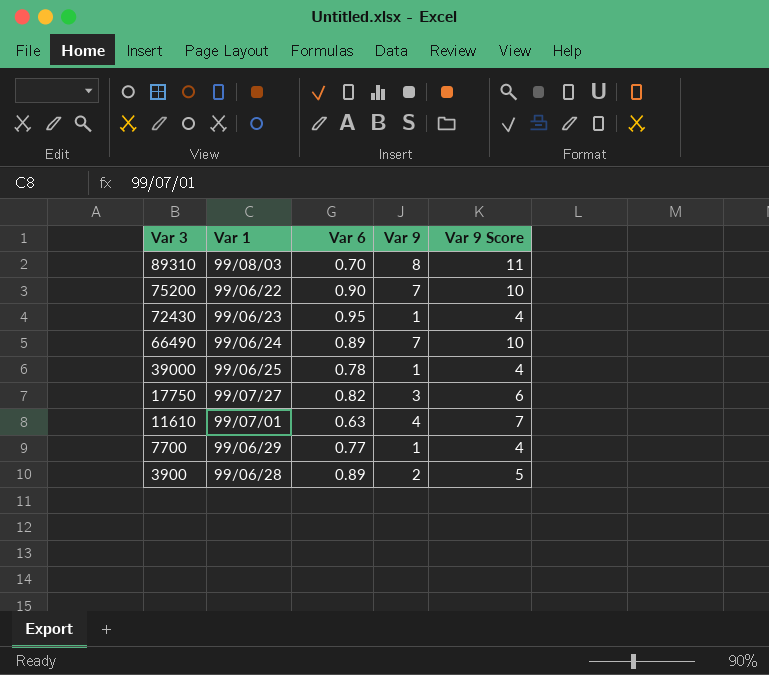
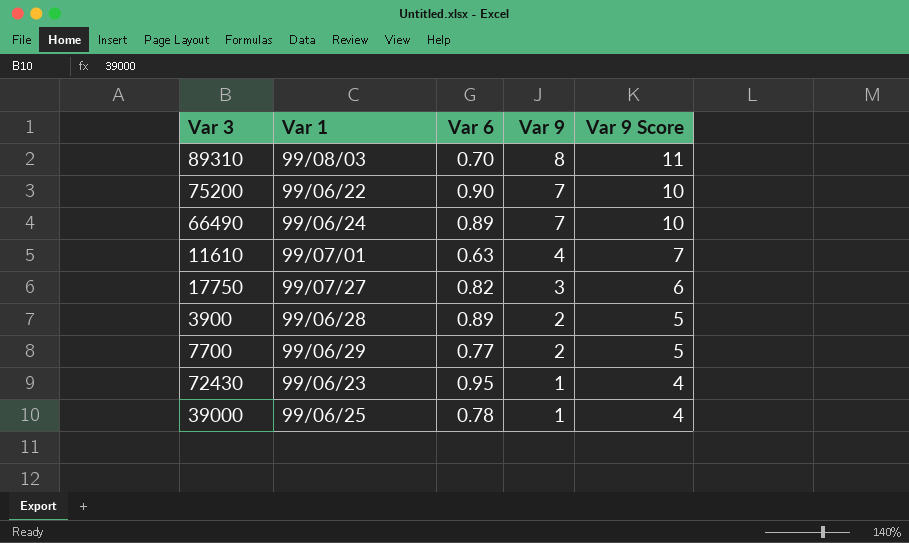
row order: Var 3 descending -> Var 9 descending
7700 | Var 9: 1 -> 2
7700 | Var 9 Score: 4 -> 5

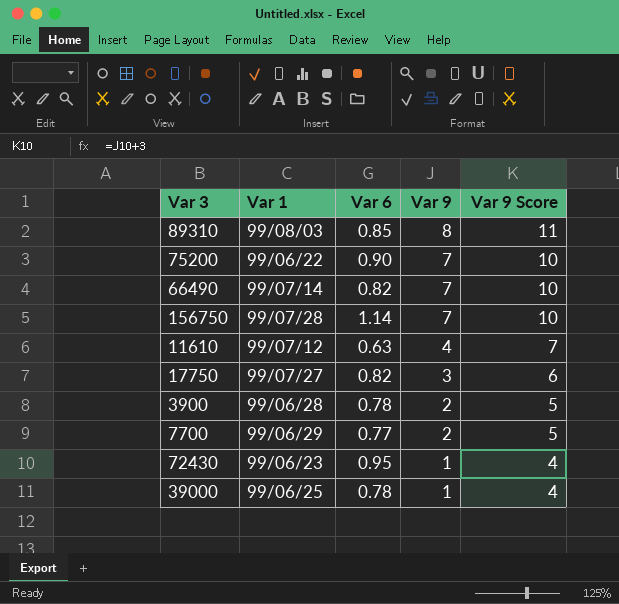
89310 | Var 6: 0.70 -> 0.85
66490 | Var 1: 99/06/24 -> 99/07/14
66490 | Var 6: 0.89 -> 0.82
row 156750: none -> 99/07/28 | 1.14 | 7 | 10
11610 | Var 1: 99/07/01 -> 99/07/12
3900 | Var 6: 0.89 -> 0.78

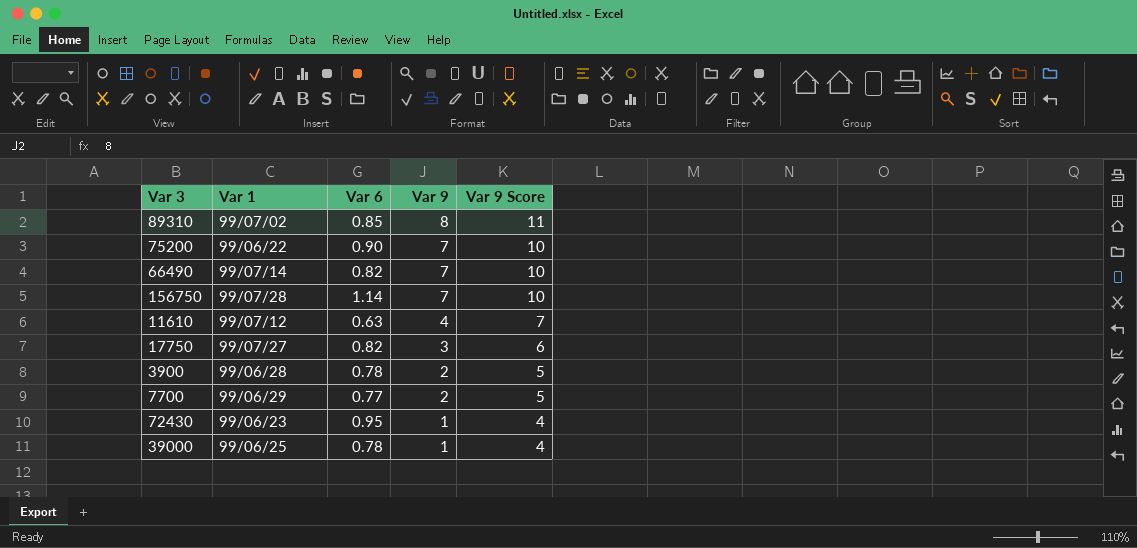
89310 | Var 1: 99/08/03 -> 99/07/02

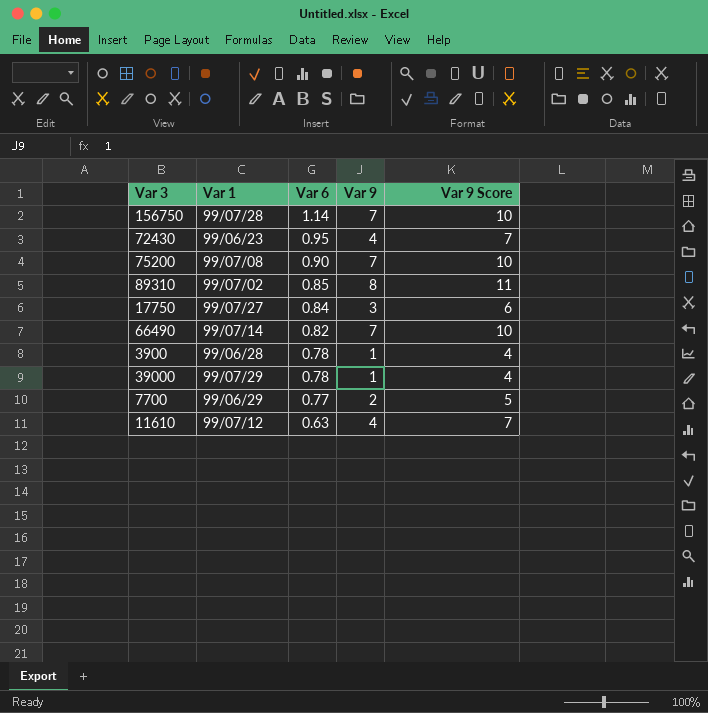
row order: Var 9 descending -> Var 6 descending
72430 | Var 9: 1 -> 4
72430 | Var 9 Score: 4 -> 7
75200 | Var 1: 99/06/22 -> 99/07/08
17750 | Var 6: 0.82 -> 0.84
3900 | Var 9: 2 -> 1
3900 | Var 9 Score: 5 -> 4
39000 | Var 1: 99/06/25 -> 99/07/29

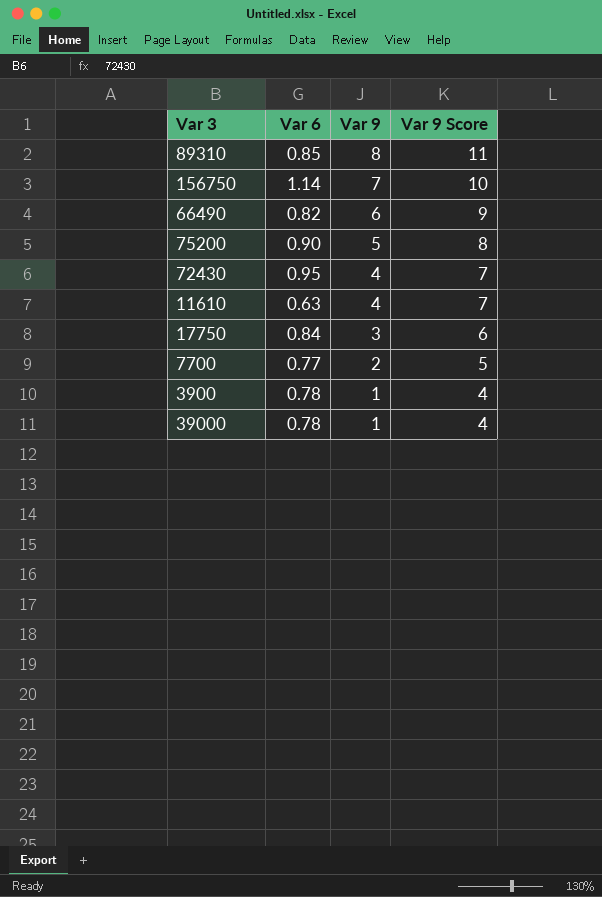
row order: Var 6 descending -> Var 9 descending
column Var 1 | position: 2 -> none
66490 | Var 9: 7 -> 6
66490 | Var 9 Score: 10 -> 9
75200 | Var 9: 7 -> 5
75200 | Var 9 Score: 10 -> 8

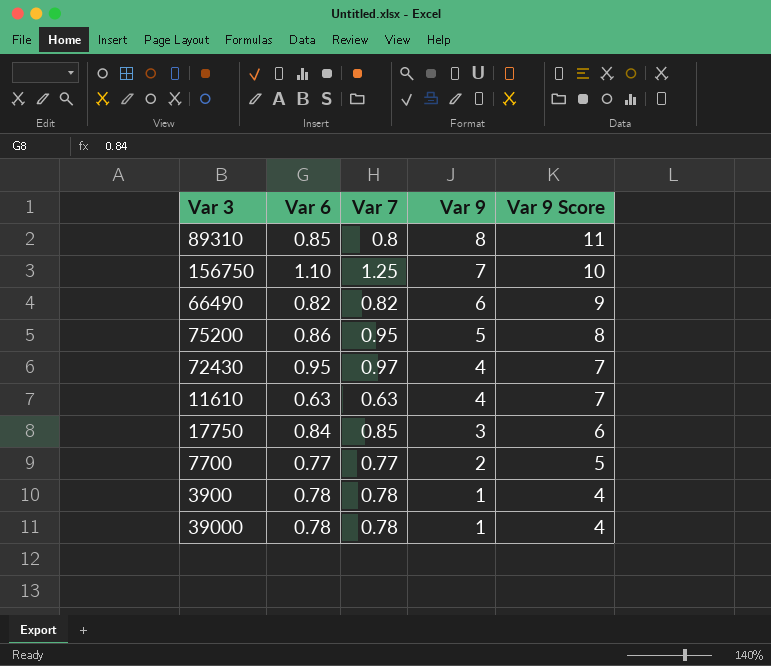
column Var 7 | position: none -> 3
156750 | Var 6: 1.14 -> 1.10
75200 | Var 6: 0.90 -> 0.86

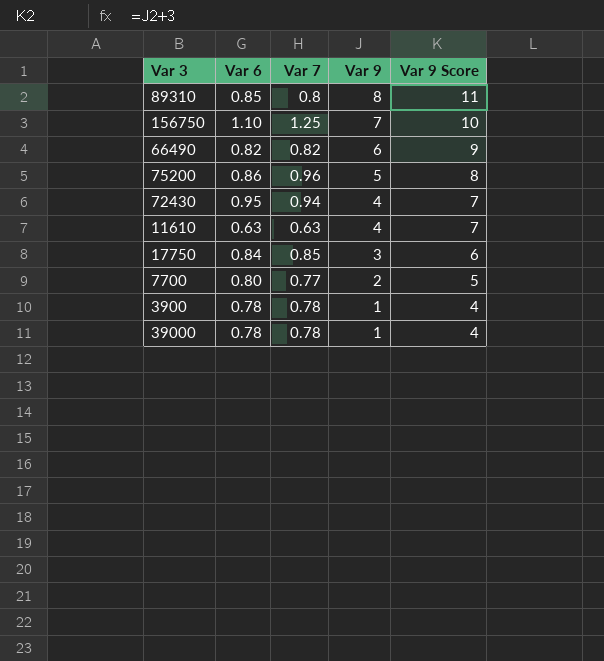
75200 | Var 7: 0.95 -> 0.96
72430 | Var 7: 0.97 -> 0.94
7700 | Var 6: 0.77 -> 0.80

